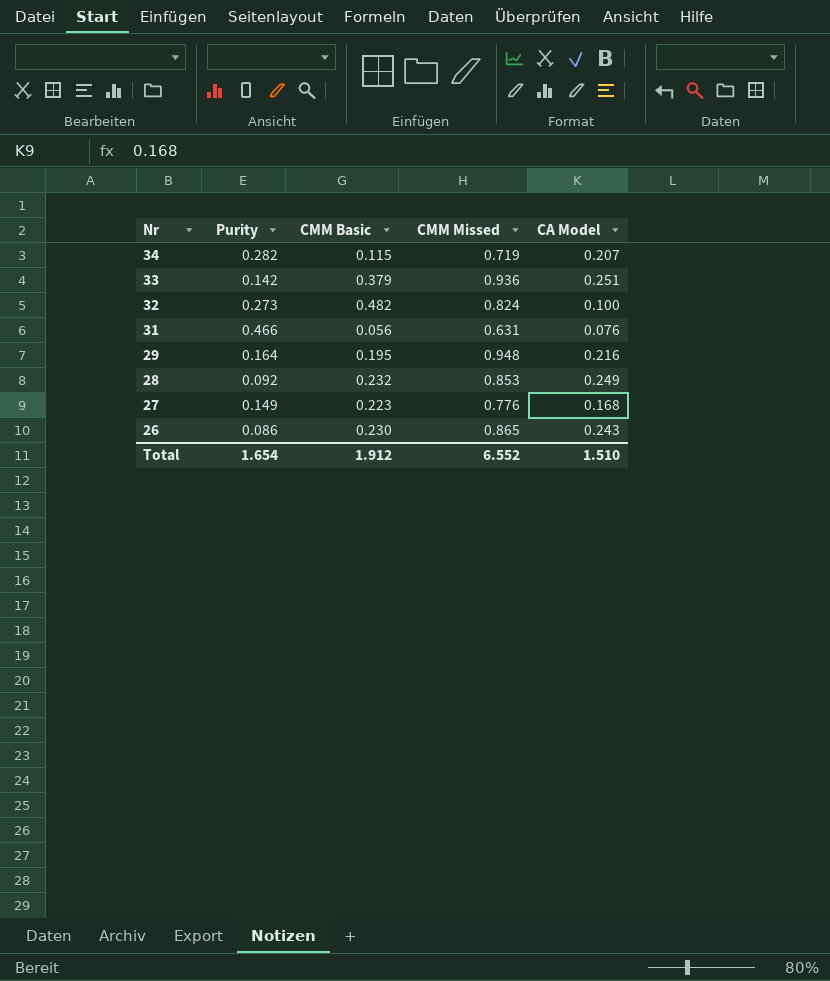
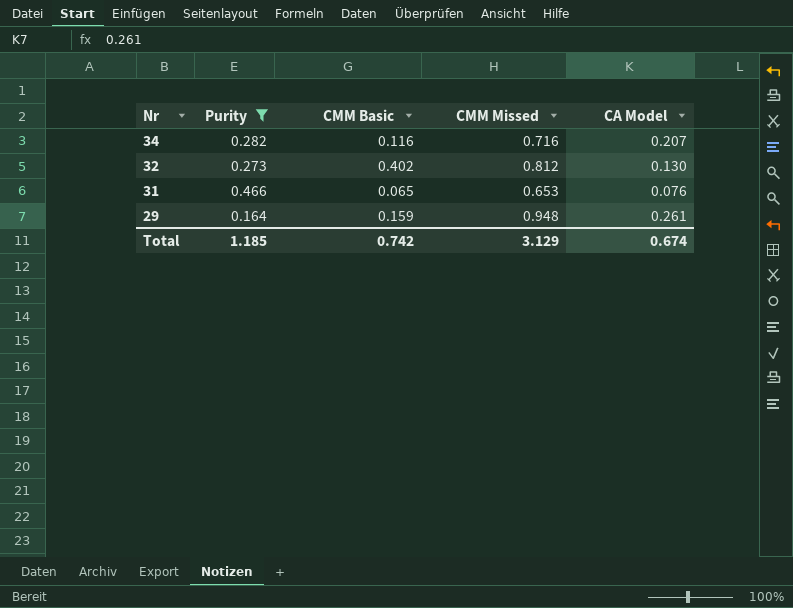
filter: none -> Purity >= 0.164
34 | CMM Basic: 0.115 -> 0.116
34 | CMM Missed: 0.719 -> 0.716
32 | CMM Basic: 0.482 -> 0.402
32 | CMM Missed: 0.824 -> 0.812
32 | CA Model: 0.100 -> 0.130
31 | CMM Basic: 0.056 -> 0.065
31 | CMM Missed: 0.631 -> 0.653
29 | CMM Basic: 0.195 -> 0.159
29 | CA Model: 0.216 -> 0.261
Total | Purity: 1.654 -> 1.185
Total | CMM Basic: 1.912 -> 0.742
Total | CMM Missed: 6.552 -> 3.129
Total | CA Model: 1.510 -> 0.674

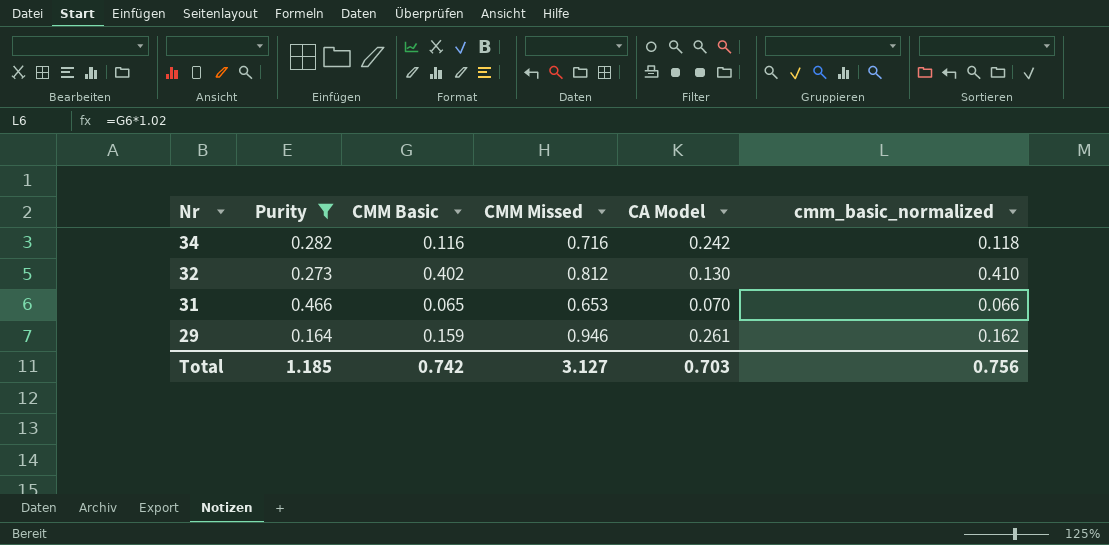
column cmm_basic_normalized | formula: none -> [CMM Basic] * 1.02
34 | CA Model: 0.207 -> 0.242
31 | CA Model: 0.076 -> 0.070
29 | CMM Missed: 0.948 -> 0.946
Total | CMM Missed: 3.129 -> 3.127
Total | CA Model: 0.674 -> 0.703

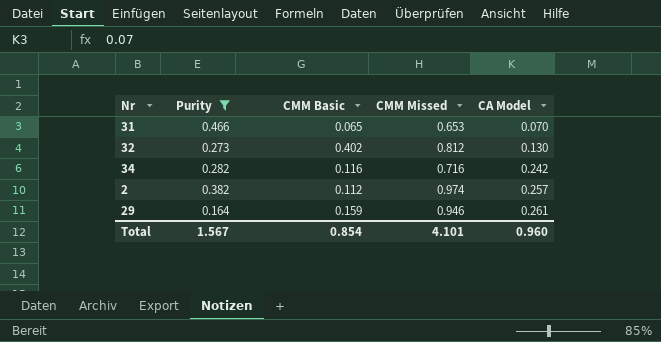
row order: Nr descending -> CA Model ascending
column cmm_basic_normalized | formula: [CMM Basic] * 1.02 -> none
row 2: none -> 0.382 | 0.112 | 0.974 | 0.257
Total | Purity: 1.185 -> 1.567
Total | CMM Basic: 0.742 -> 0.854
Total | CMM Missed: 3.127 -> 4.101
Total | CA Model: 0.703 -> 0.960

